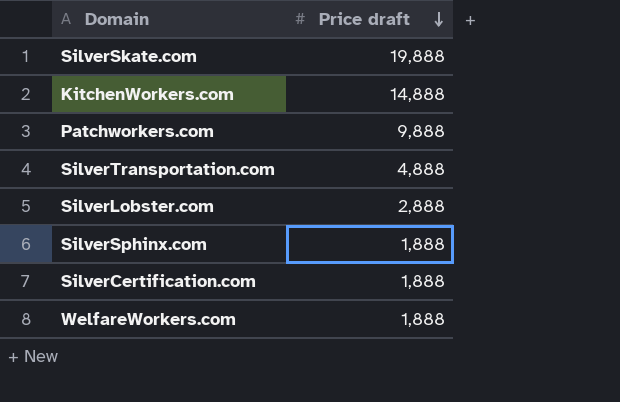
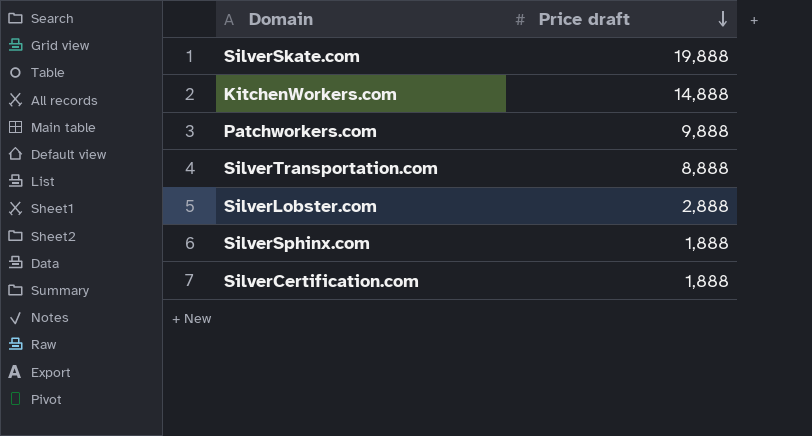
row WelfareWorkers.com: 1,888 -> none
SilverTransportation.com | Price draft: 4,888 -> 8,888

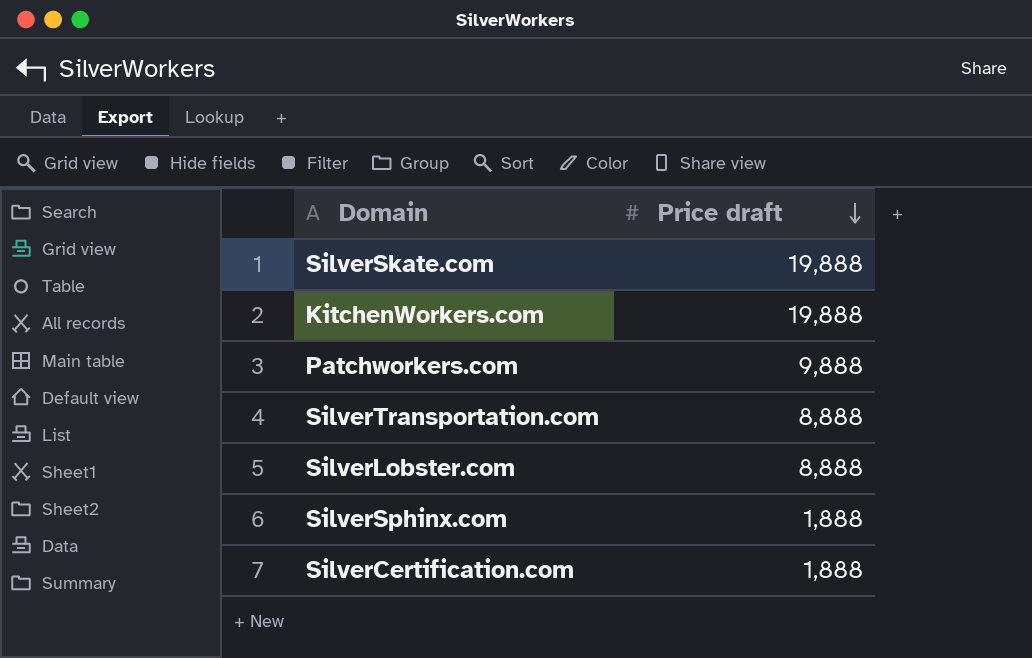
KitchenWorkers.com | Price draft: 14,888 -> 19,888
SilverLobster.com | Price draft: 2,888 -> 8,888

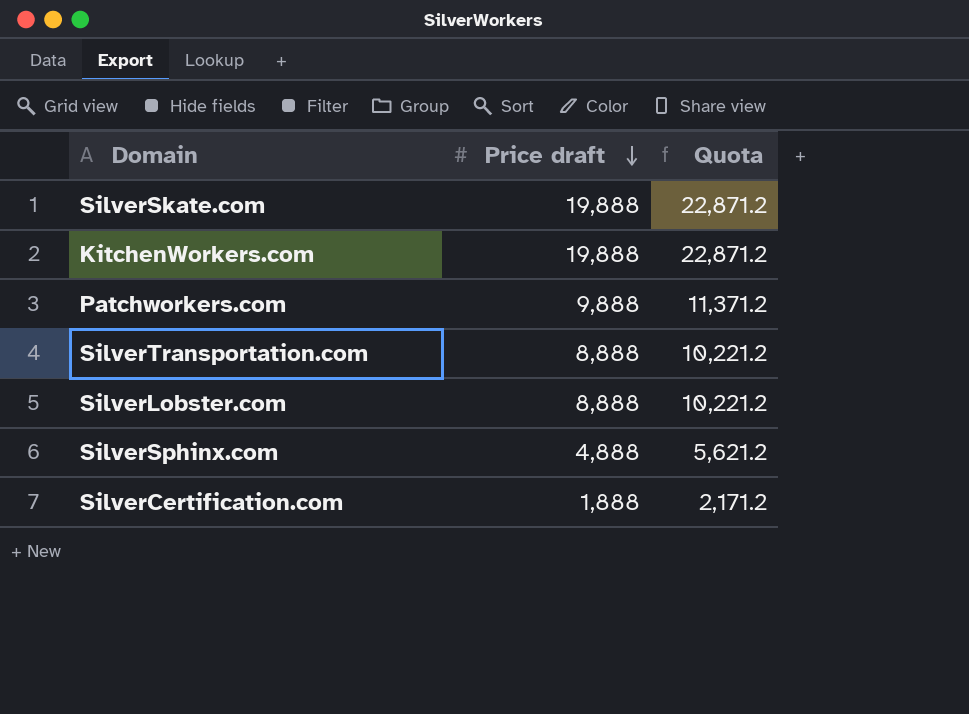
column Quota | formula: none -> [Price draft] * 1.15
SilverSphinx.com | Price draft: 1,888 -> 4,888

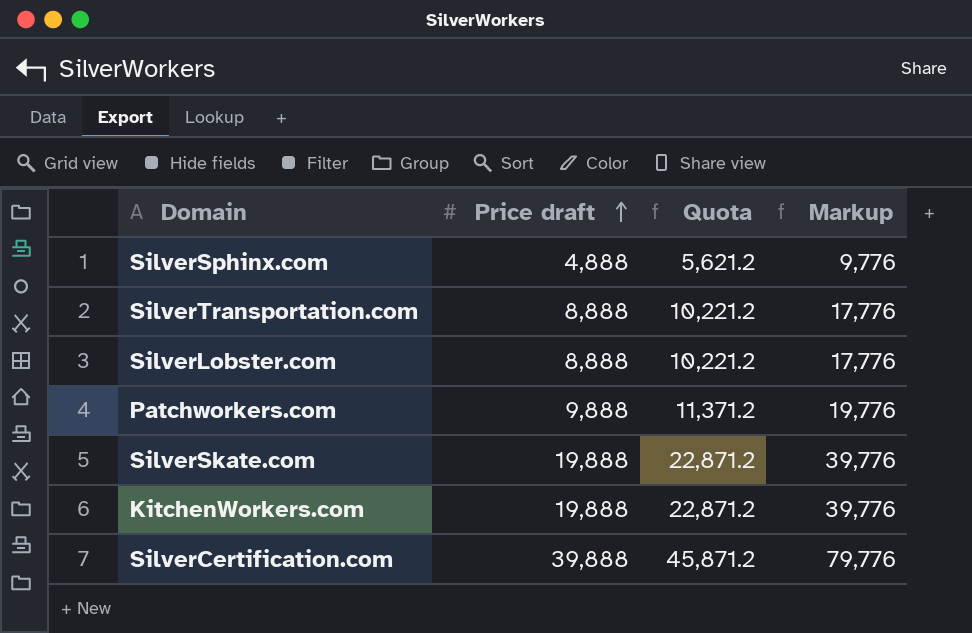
row order: Price draft descending -> Price draft ascending
column Markup | formula: none -> [Price draft] * 2
SilverCertification.com | Price draft: 1,888 -> 39,888
SilverCertification.com | Quota: 2,171.2 -> 45,871.2

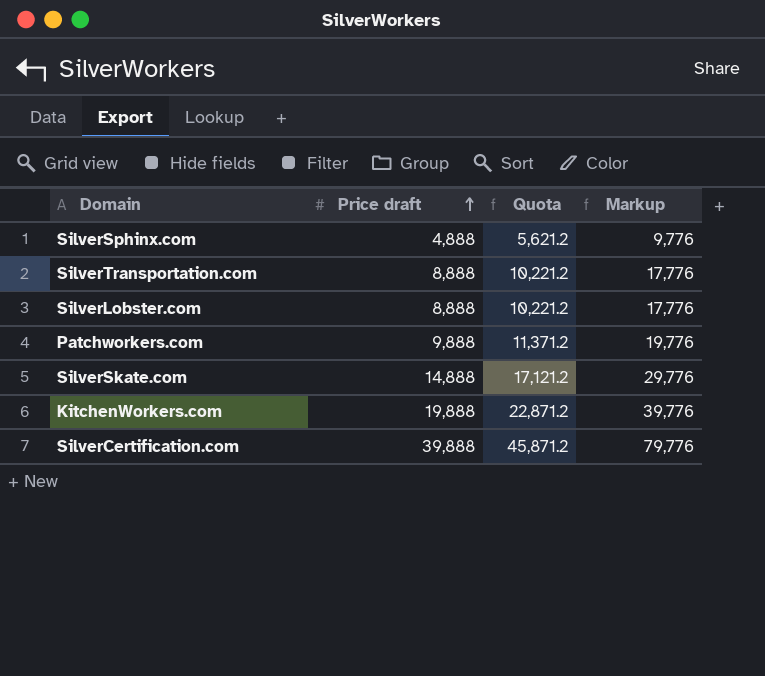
SilverSkate.com | Price draft: 19,888 -> 14,888
SilverSkate.com | Quota: 22,871.2 -> 17,121.2
SilverSkate.com | Markup: 39,776 -> 29,776

